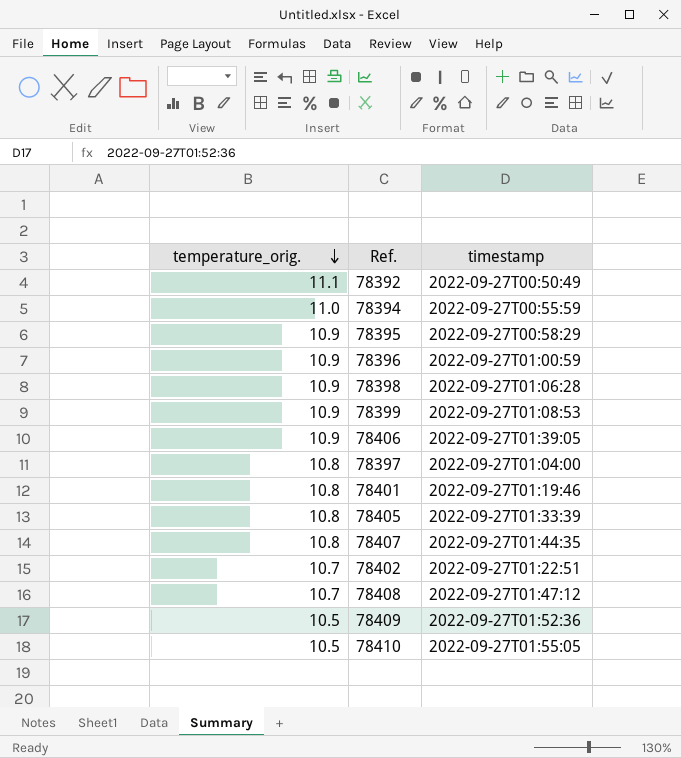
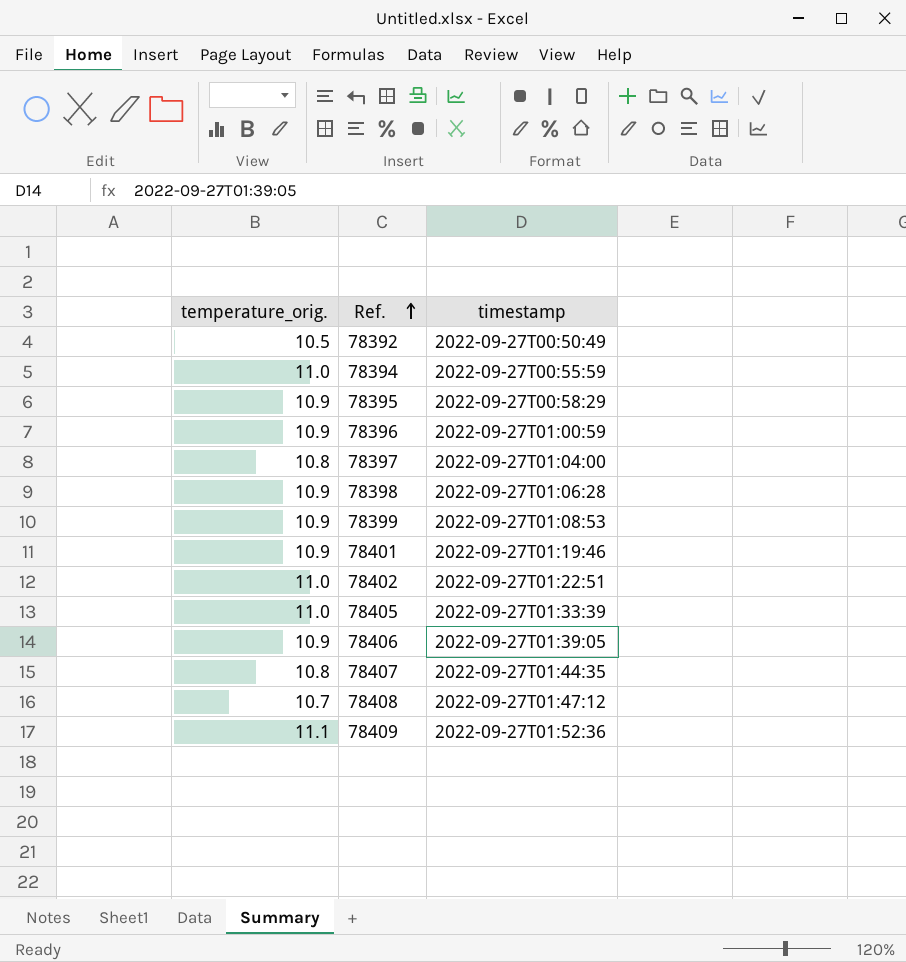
row order: temperature_orig. descending -> Ref. ascending
row 78410: 10.5 | 2022-09-27T01:55:05 -> none
78392 | temperature_orig.: 11.1 -> 10.5
78401 | temperature_orig.: 10.8 -> 10.9
78402 | temperature_orig.: 10.7 -> 11.0
78405 | temperature_orig.: 10.8 -> 11.0
78409 | temperature_orig.: 10.5 -> 11.1

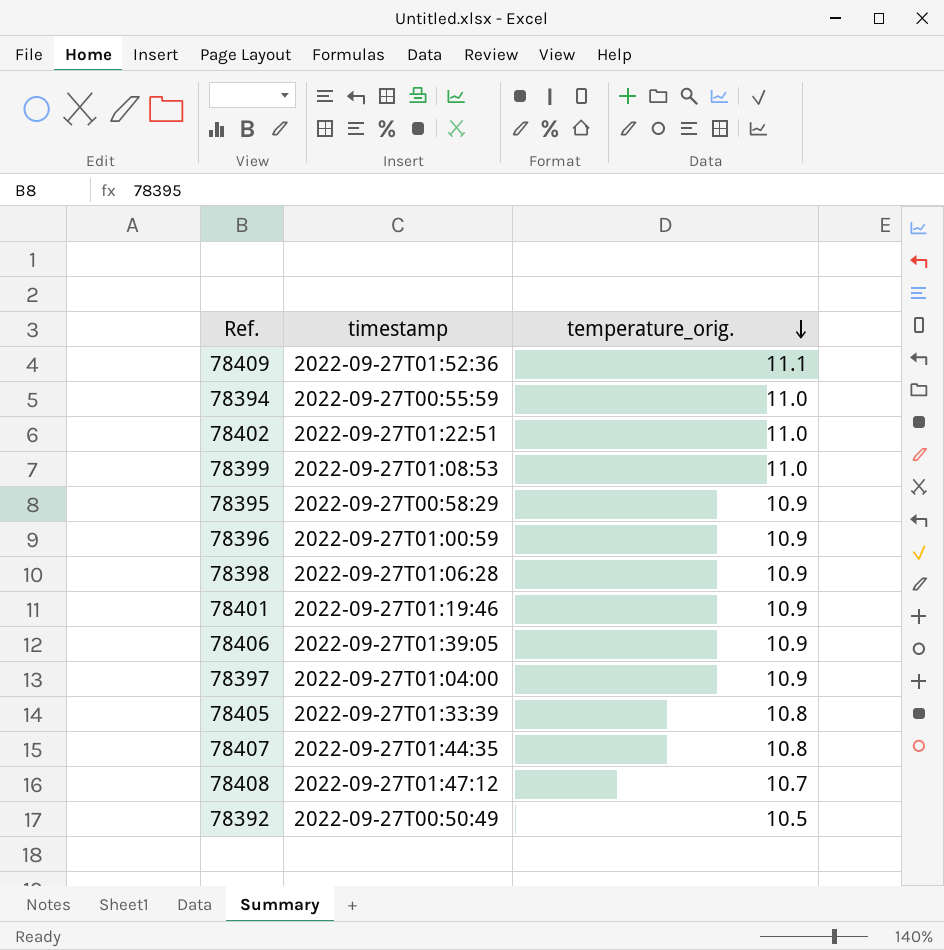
row order: Ref. ascending -> temperature_orig. descending
column temperature_orig. | position: 1 -> 3
78399 | temperature_orig.: 10.9 -> 11.0
78397 | temperature_orig.: 10.8 -> 10.9
78405 | temperature_orig.: 11.0 -> 10.8

